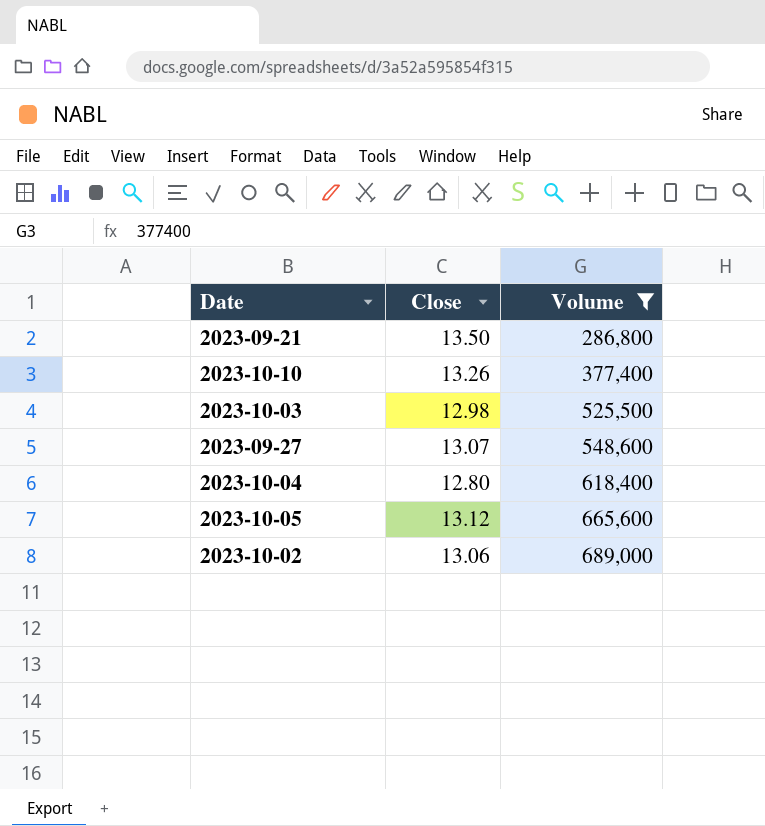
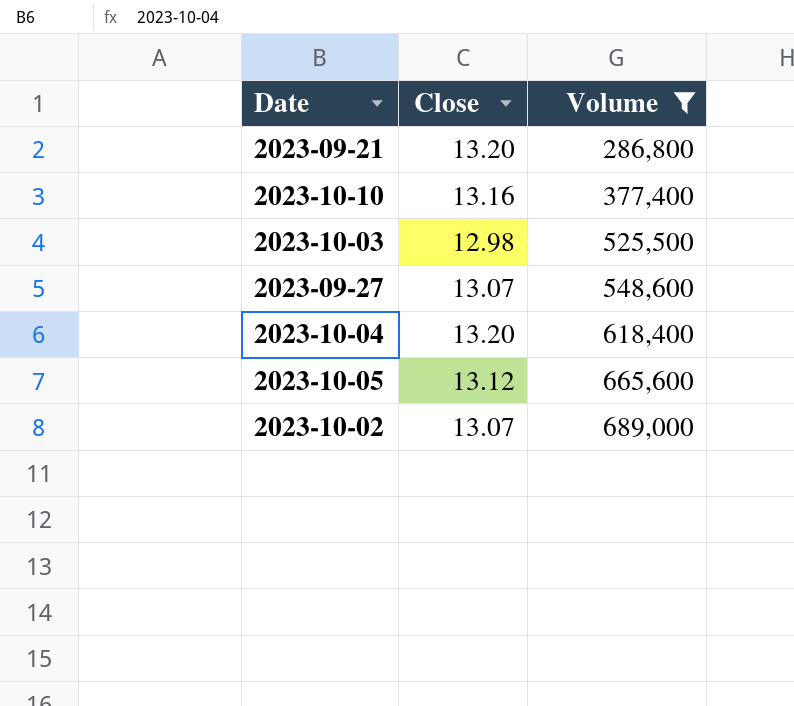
2023-09-21 | Close: 13.50 -> 13.20
2023-10-10 | Close: 13.26 -> 13.16
2023-10-04 | Close: 12.80 -> 13.20
2023-10-02 | Close: 13.06 -> 13.07

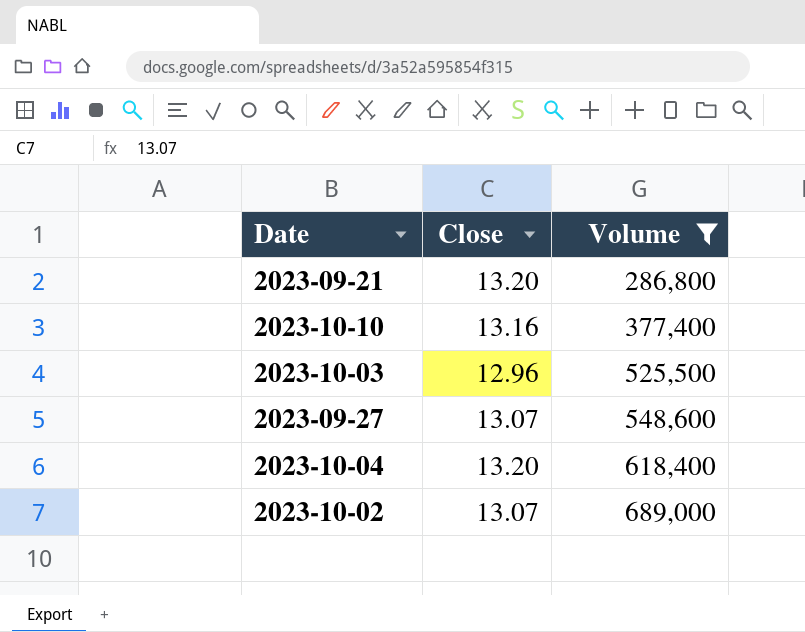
row 2023-10-05: 13.12 | 665,600 -> none
2023-10-03 | Close: 12.98 -> 12.96

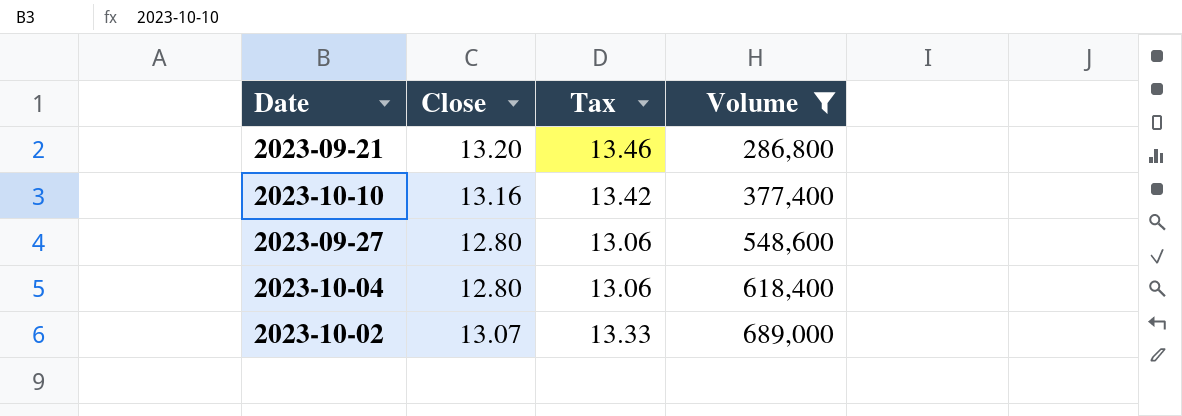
column Tax | formula: none -> [Close] * 1.02
row 2023-10-03: 12.96 | 525,500 -> none
2023-09-27 | Close: 13.07 -> 12.80
2023-10-04 | Close: 13.20 -> 12.80

